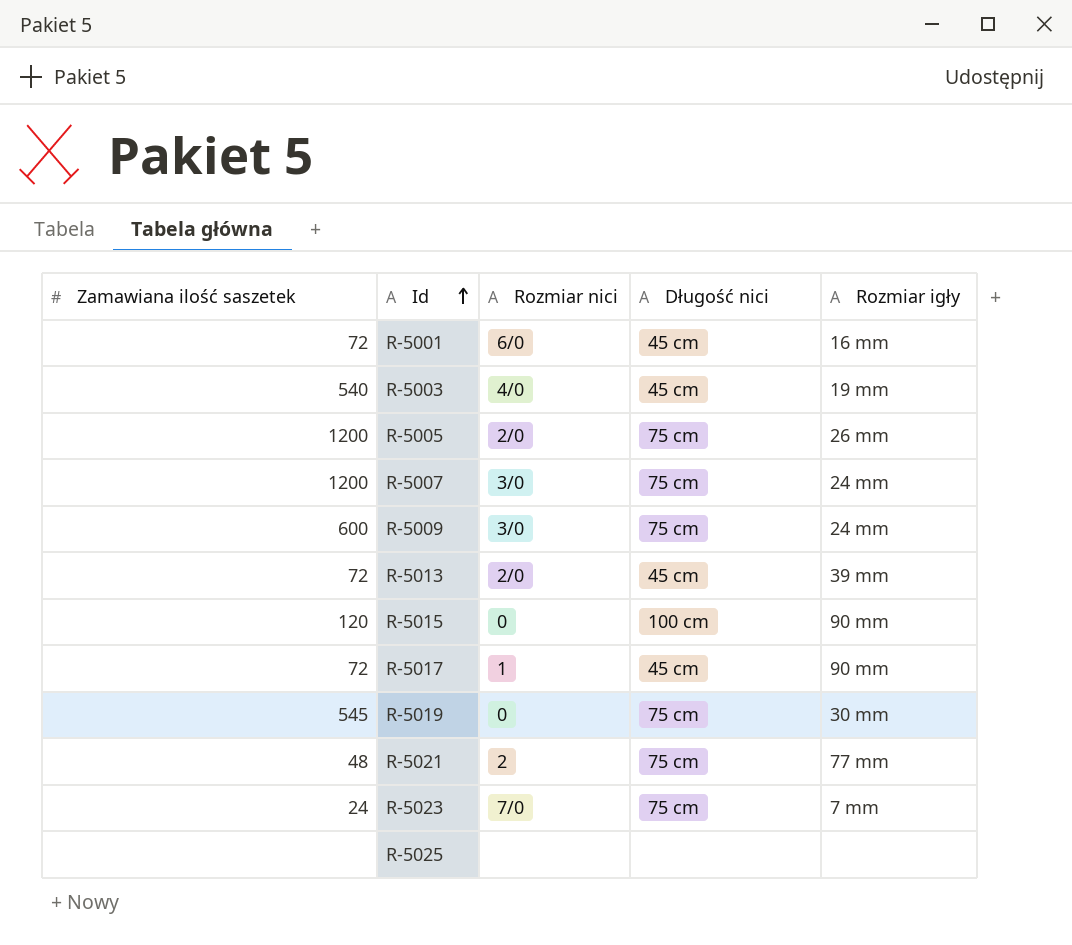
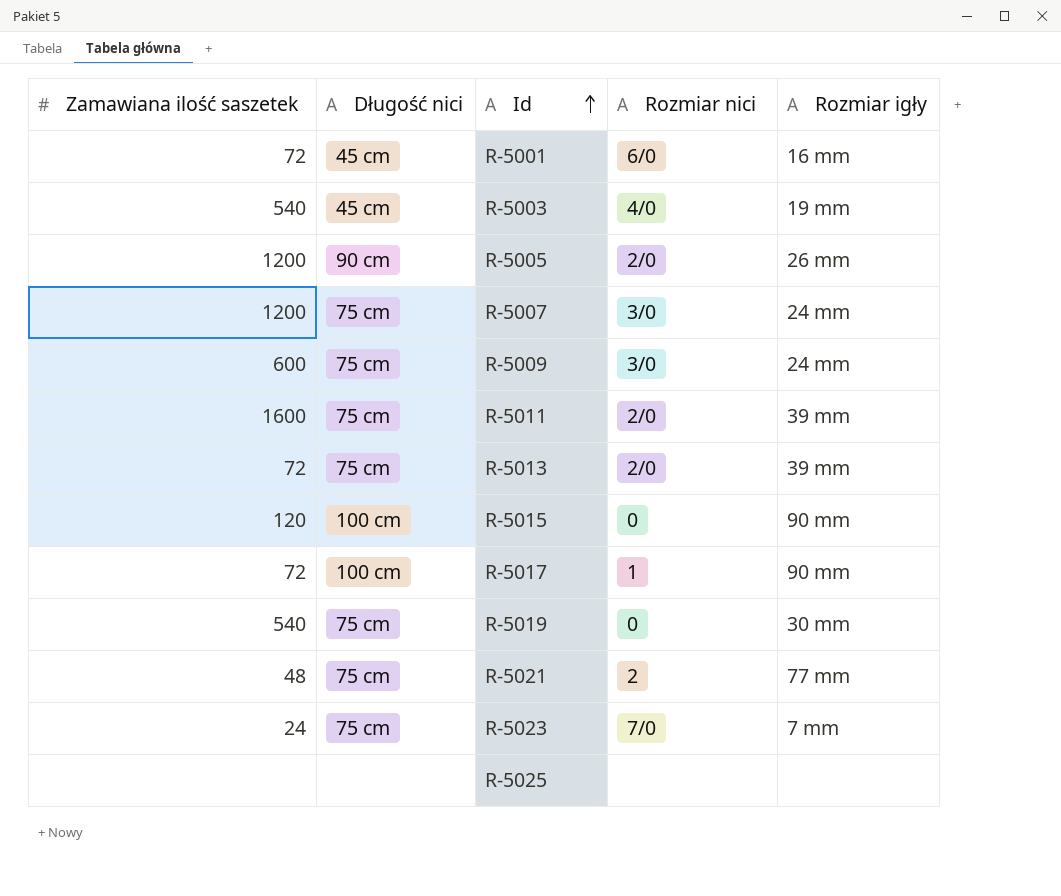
column Długość nici | position: 4 -> 2
R-5005 | Długość nici: 75 cm -> 90 cm
row R-5011: none -> 1600 | 75 cm | 2/0 | 39 mm
R-5013 | Długość nici: 45 cm -> 75 cm
R-5017 | Długość nici: 45 cm -> 100 cm
R-5019 | Zamawiana ilość saszetek: 545 -> 540

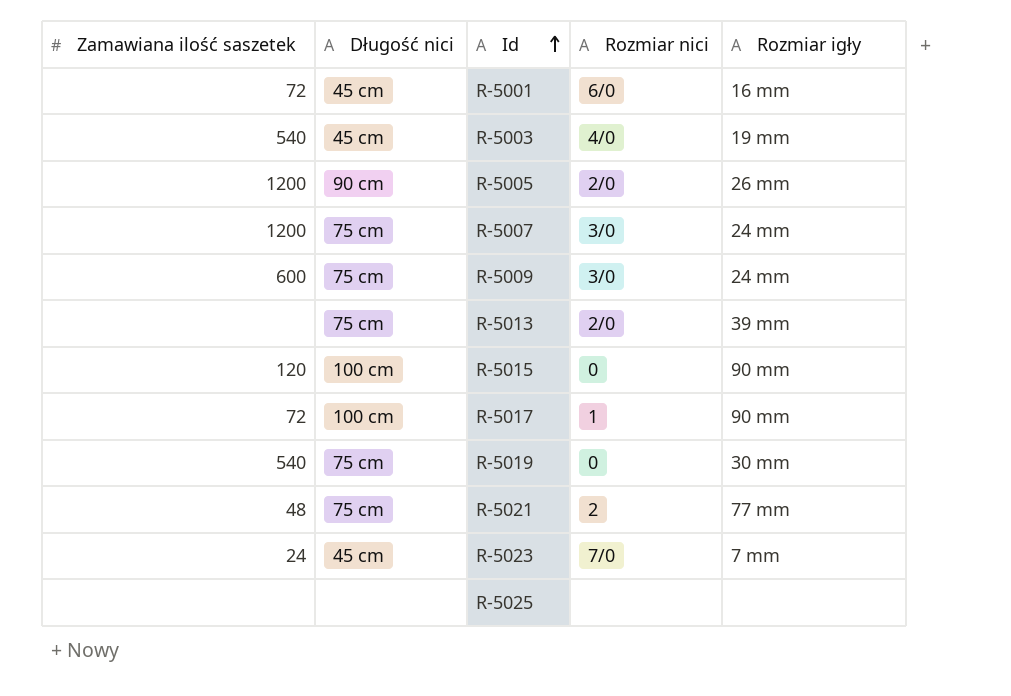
row R-5011: 1600 | 75 cm | 2/0 | 39 mm -> none
R-5013 | Zamawiana ilość saszetek: 72 -> none
R-5023 | Długość nici: 75 cm -> 45 cm

